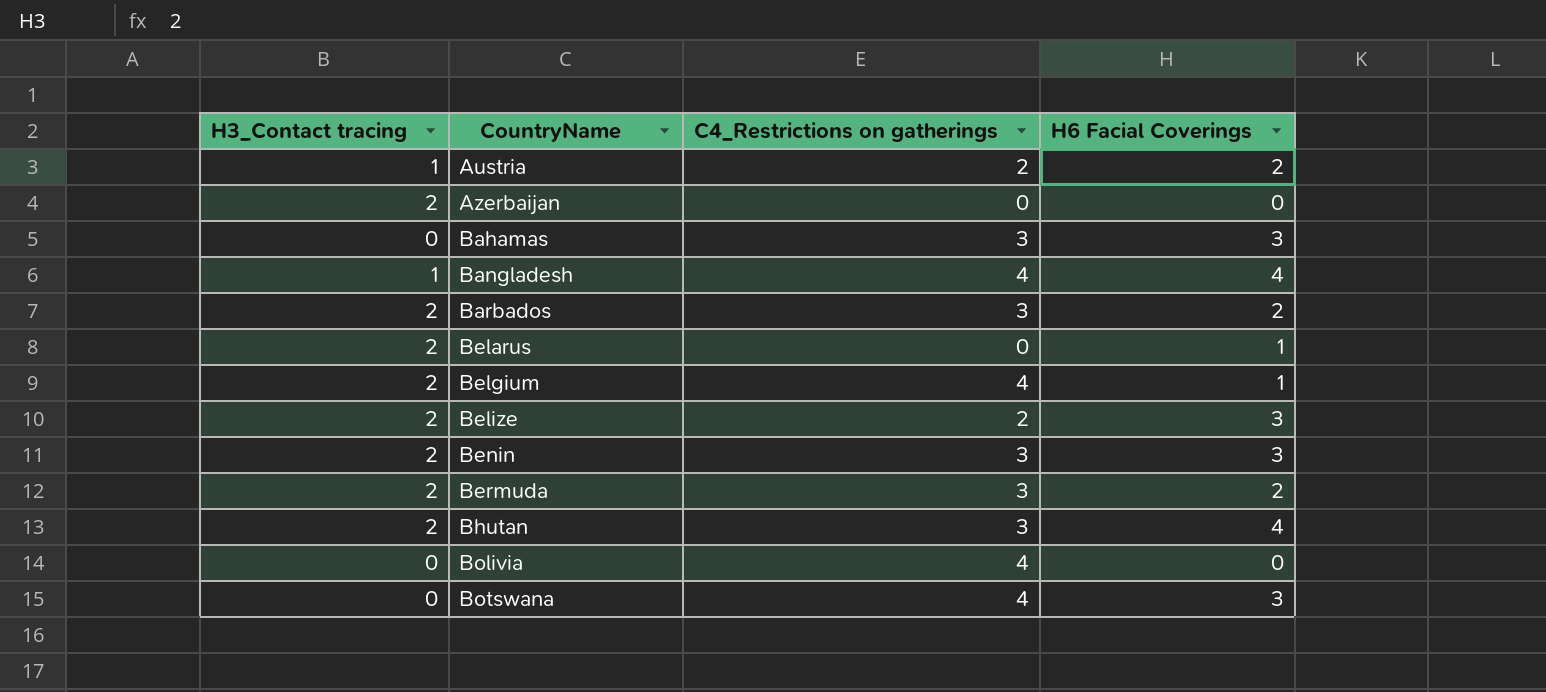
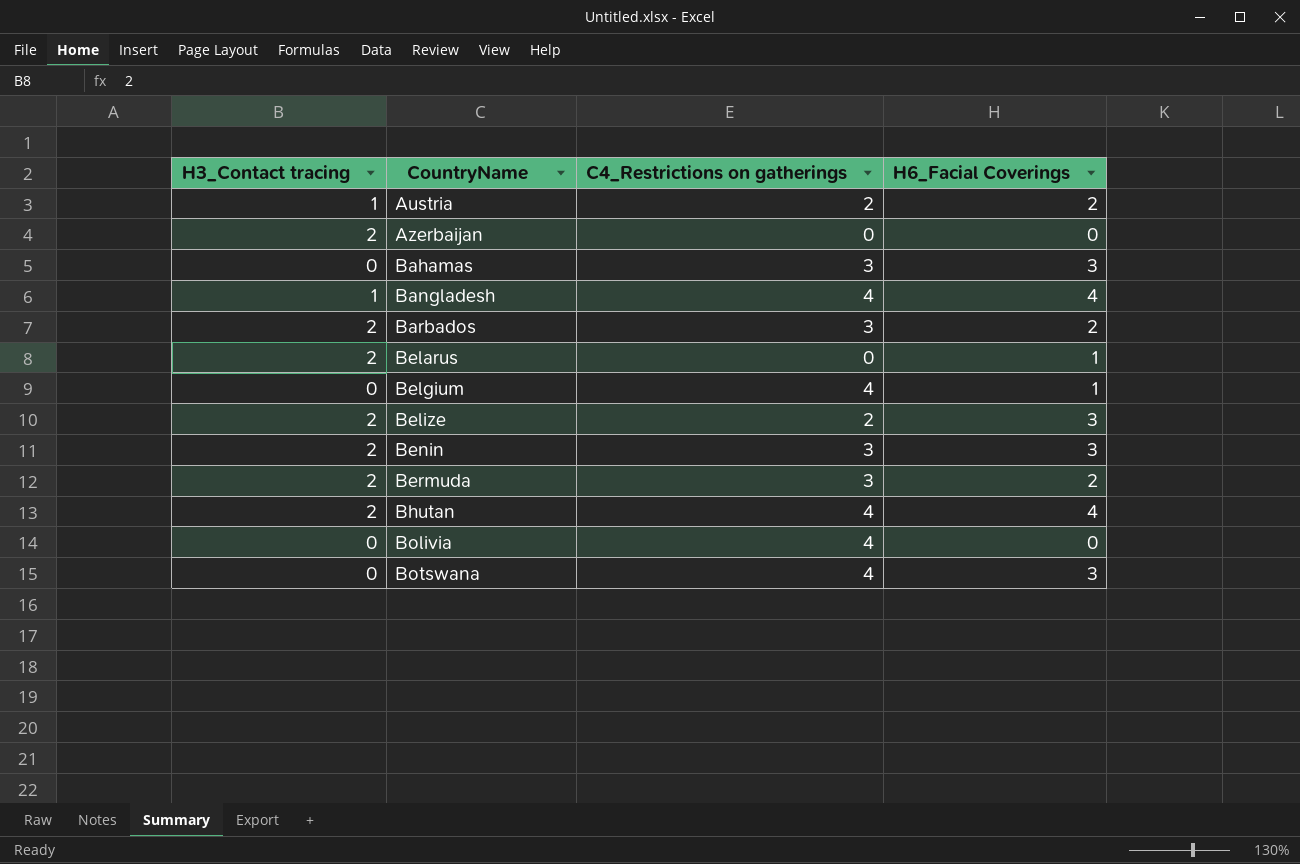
column name: H6 Facial Coverings -> H6_Facial Coverings
Belgium | H3_Contact tracing: 2 -> 0
Bhutan | C4_Restrictions on gatherings: 3 -> 4

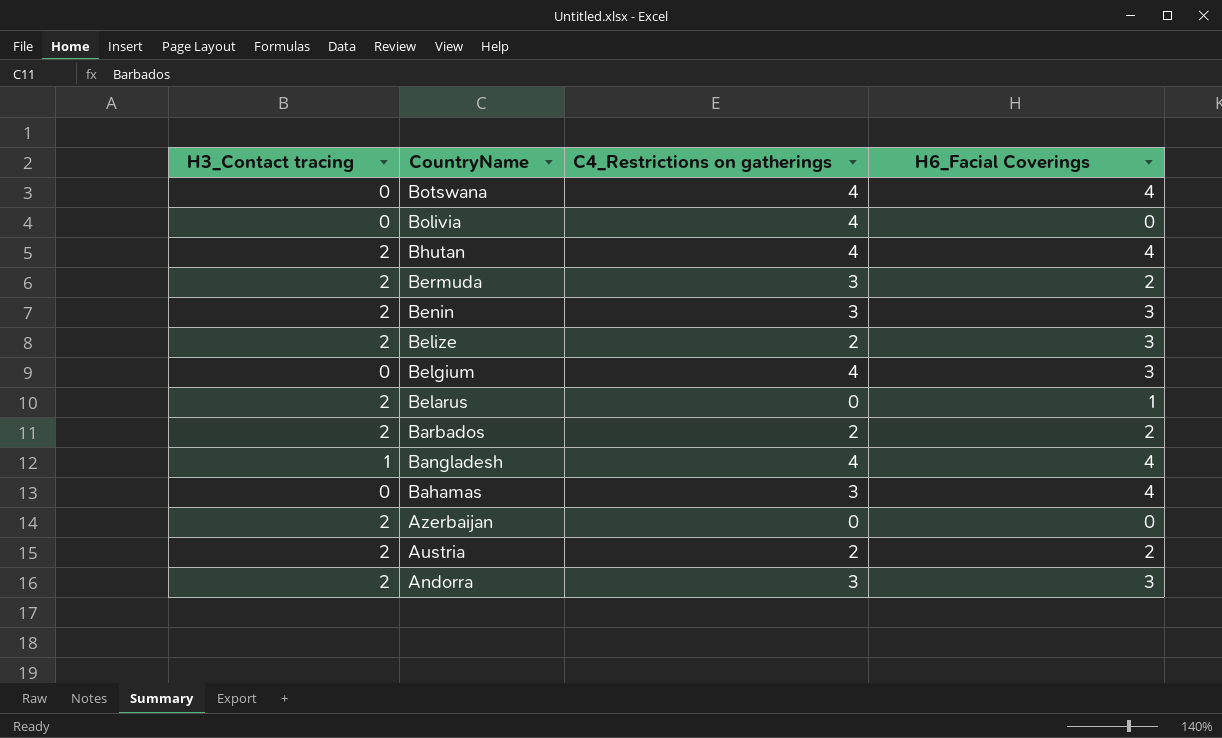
row order: CountryName ascending -> CountryName descending
Botswana | H6_Facial Coverings: 3 -> 4
Belgium | H6_Facial Coverings: 1 -> 3
Barbados | C4_Restrictions on gatherings: 3 -> 2
Bahamas | H6_Facial Coverings: 3 -> 4
Austria | H3_Contact tracing: 1 -> 2
row Andorra: none -> 2 | 3 | 3

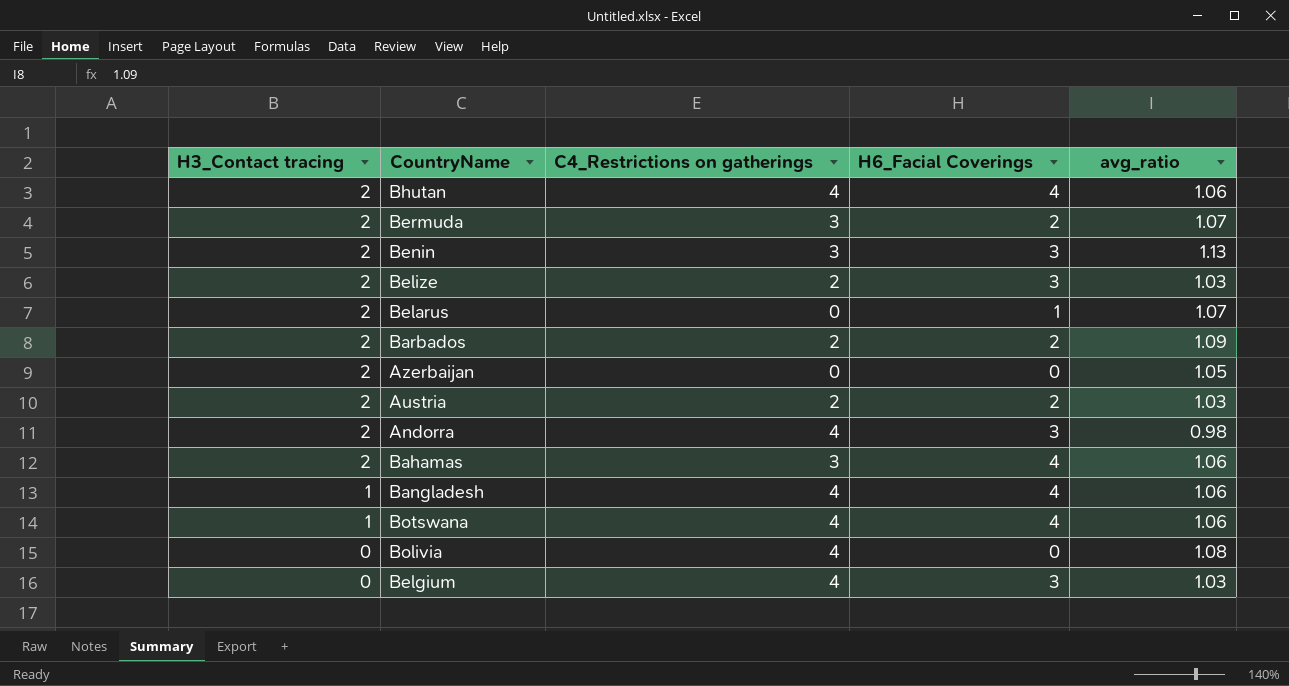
row order: CountryName descending -> H3_Contact tracing descending
column avg_ratio | position: none -> 5
Andorra | C4_Restrictions on gatherings: 3 -> 4
Bahamas | H3_Contact tracing: 0 -> 2
Botswana | H3_Contact tracing: 0 -> 1

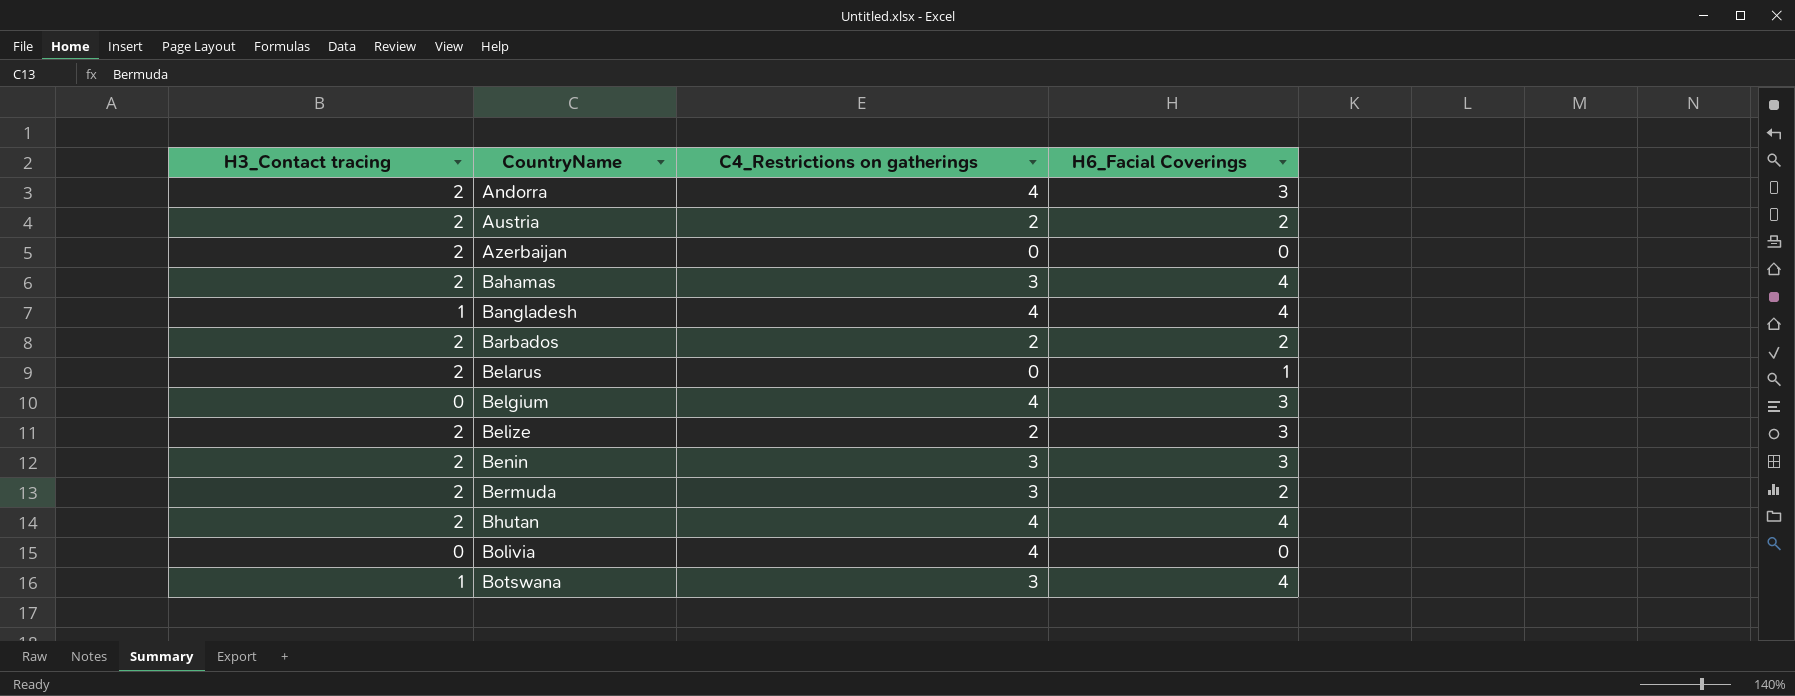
row order: H3_Contact tracing descending -> CountryName ascending
column avg_ratio | position: 5 -> none
Botswana | C4_Restrictions on gatherings: 4 -> 3

